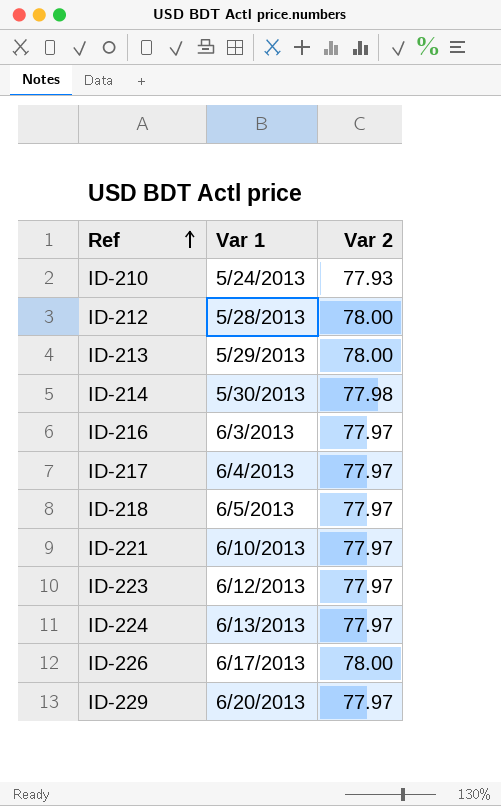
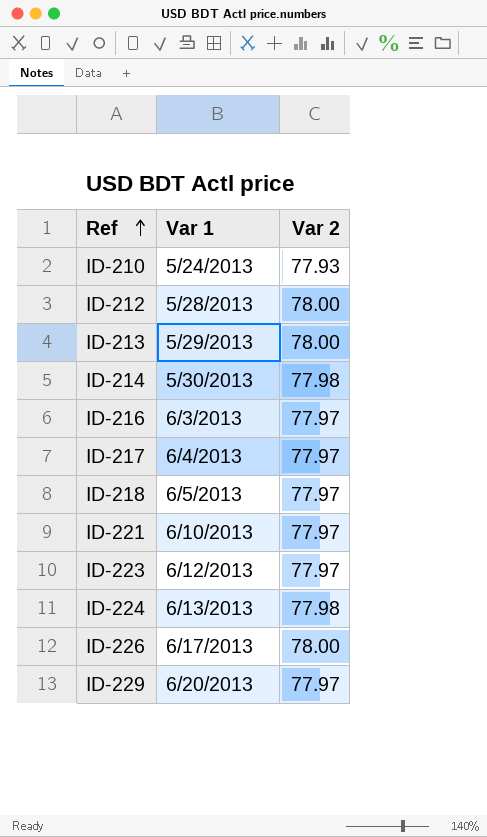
ID-224 | Var 2: 77.97 -> 77.98

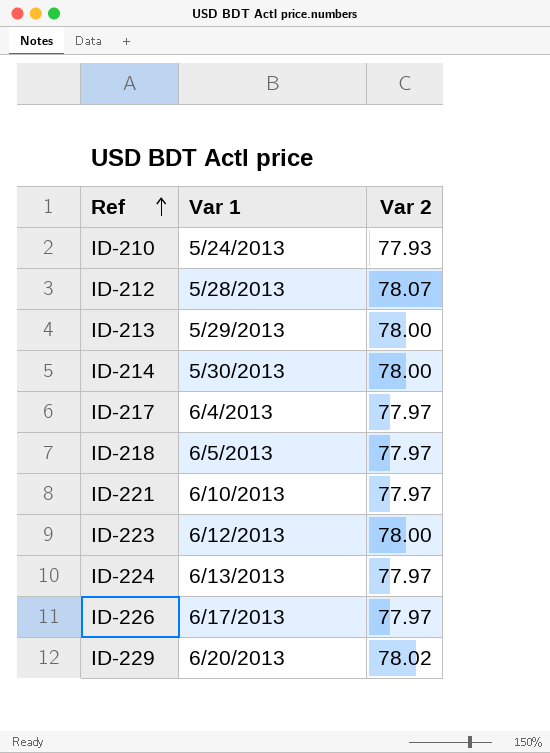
row ID-216: 6/3/2013 | 77.97 -> none
ID-212 | Var 2: 78.00 -> 78.07
ID-214 | Var 2: 77.98 -> 78.00
ID-223 | Var 2: 77.97 -> 78.00
ID-224 | Var 2: 77.98 -> 77.97
ID-226 | Var 2: 78.00 -> 77.97
ID-229 | Var 2: 77.97 -> 78.02

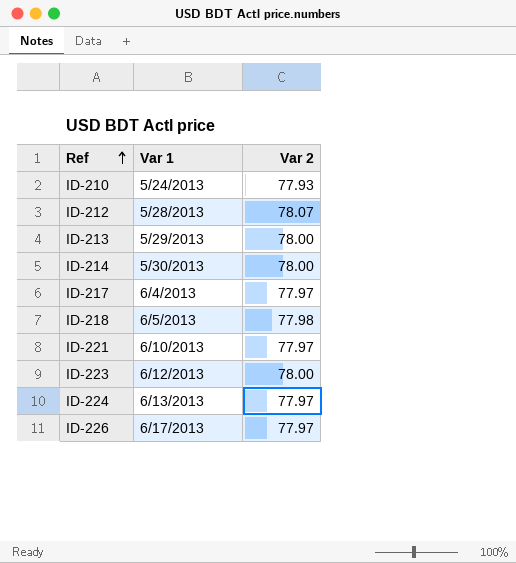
row ID-229: 6/20/2013 | 78.02 -> none
ID-218 | Var 2: 77.97 -> 77.98

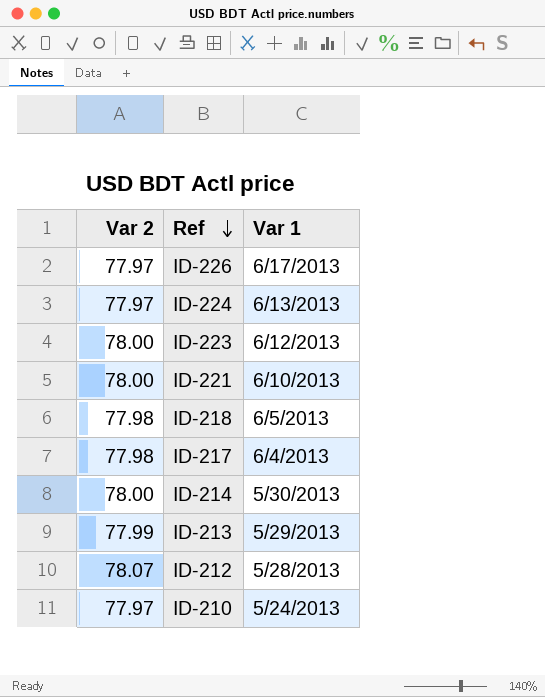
row order: Ref ascending -> Ref descending
column Var 2 | position: 3 -> 1
ID-221 | Var 2: 77.97 -> 78.00
ID-217 | Var 2: 77.97 -> 77.98
ID-213 | Var 2: 78.00 -> 77.99
ID-210 | Var 2: 77.93 -> 77.97

